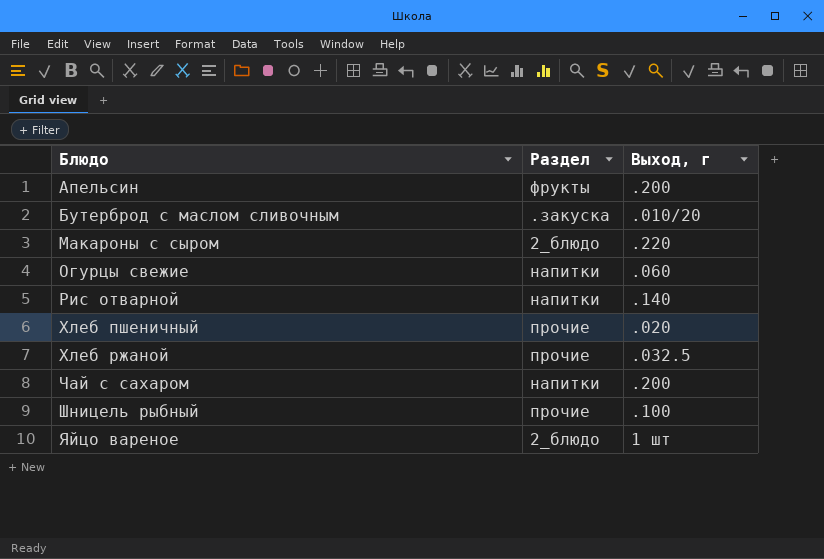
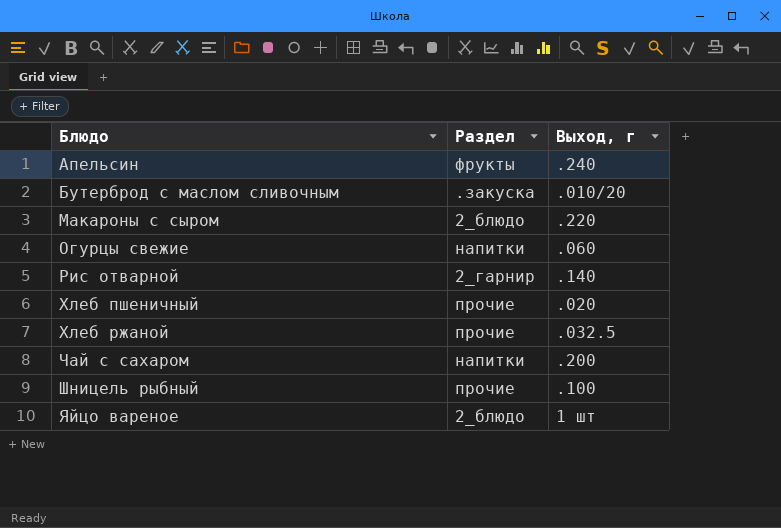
Апельсин | Выход, г: .200 -> .240
Рис отварной | Раздел: напитки -> 2_гарнир

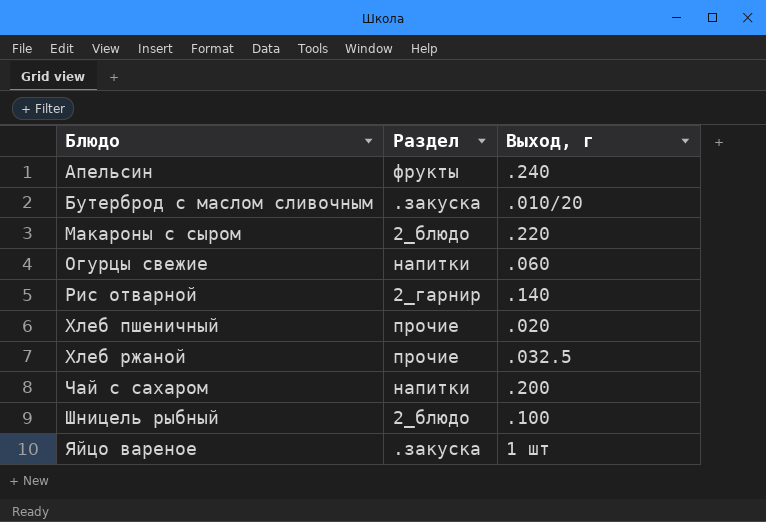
Шницель рыбный | Раздел: прочие -> 2_блюдо
Яйцо вареное | Раздел: 2_блюдо -> .закуска

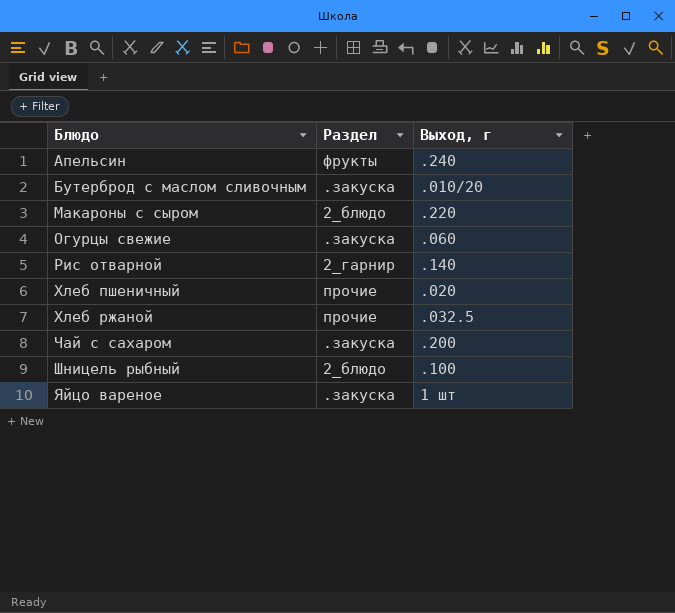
Огурцы свежие | Раздел: напитки -> .закуска
Чай с сахаром | Раздел: напитки -> .закуска

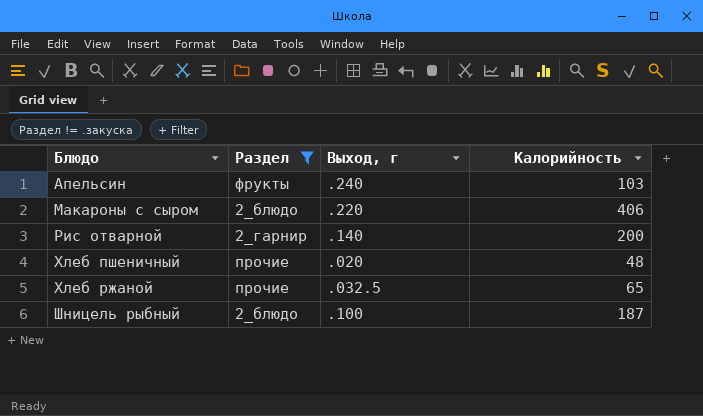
filter: none -> Раздел != .закуска
column Калорийность | position: none -> 4

